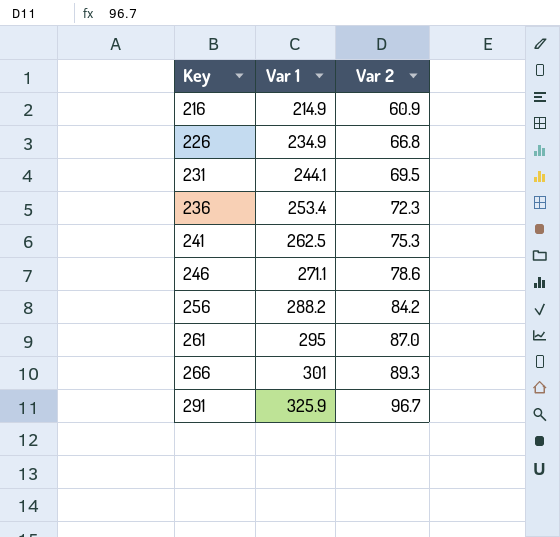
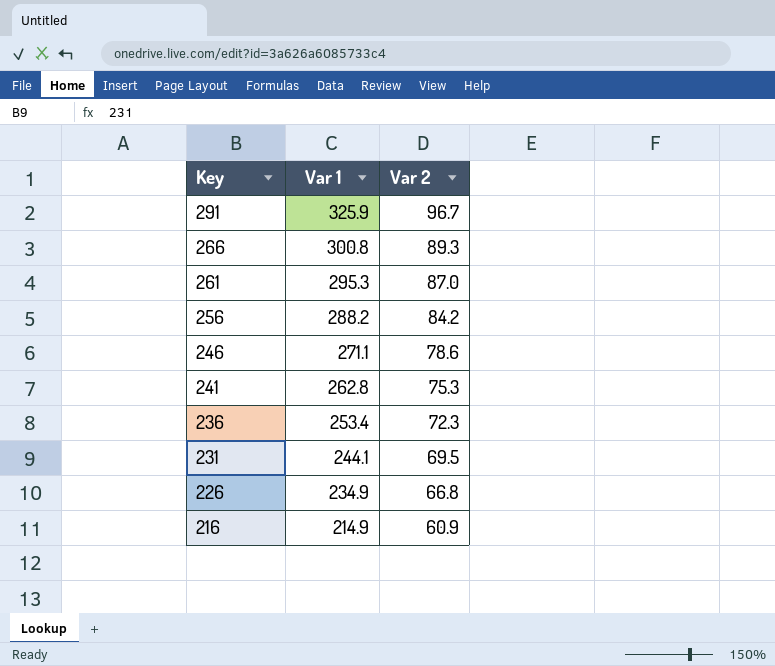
row order: Key ascending -> Key descending
266 | Var 1: 301 -> 300.8
261 | Var 1: 295 -> 295.3
241 | Var 1: 262.5 -> 262.8

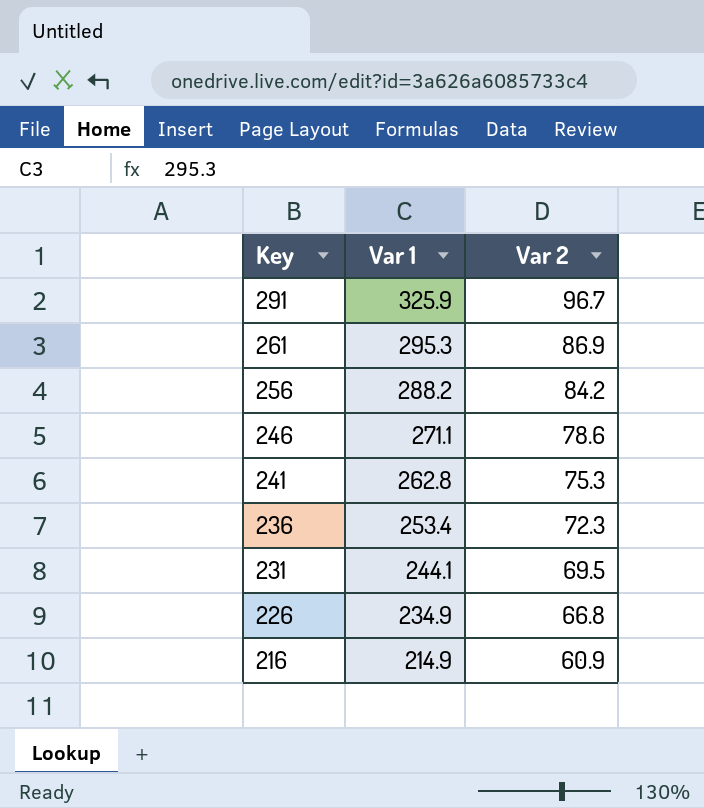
row 266: 300.8 | 89.3 -> none
261 | Var 2: 87.0 -> 86.9

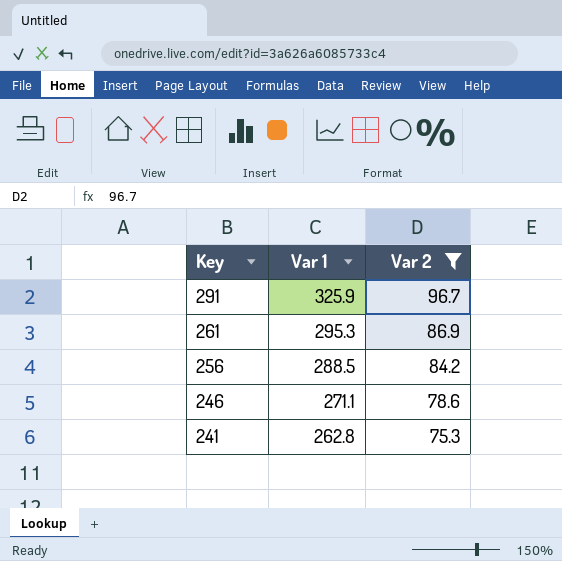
filter: none -> Var 2 >= 75.3
256 | Var 1: 288.2 -> 288.5

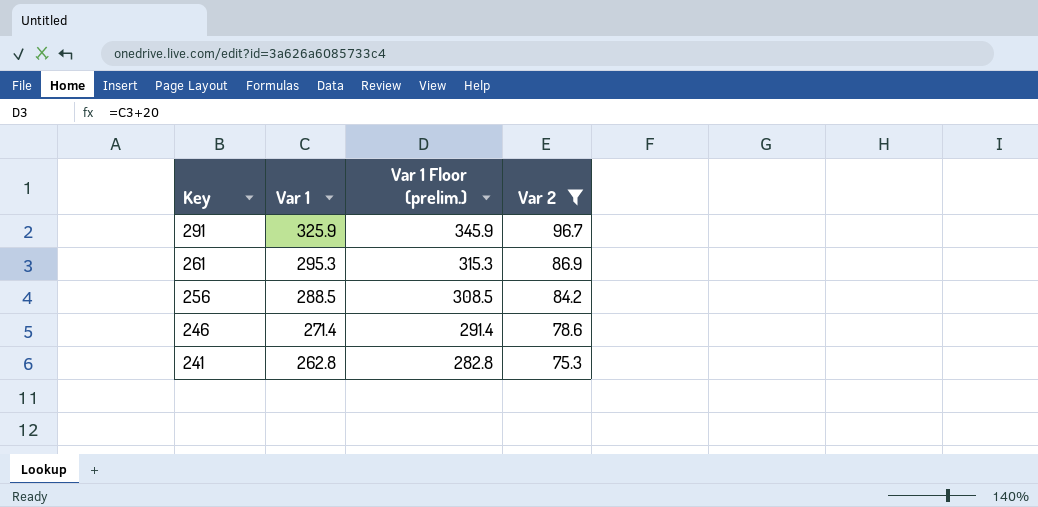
column Var 1 Floor (prelim.) | formula: none -> [Var 1] + 20
246 | Var 1: 271.1 -> 271.4

